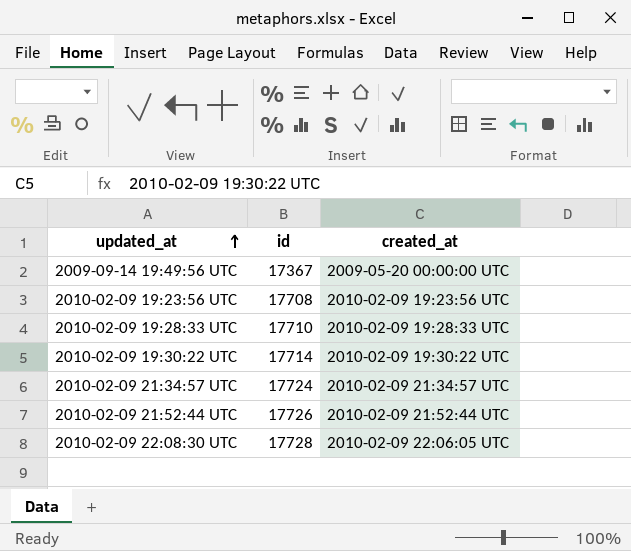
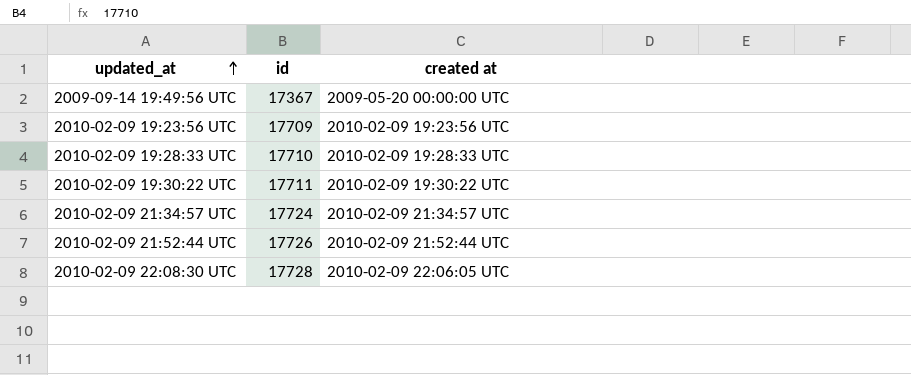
column name: created_at -> created at
2010-02-09 19:23:56 UTC | id: 17708 -> 17709
2010-02-09 19:30:22 UTC | id: 17714 -> 17711

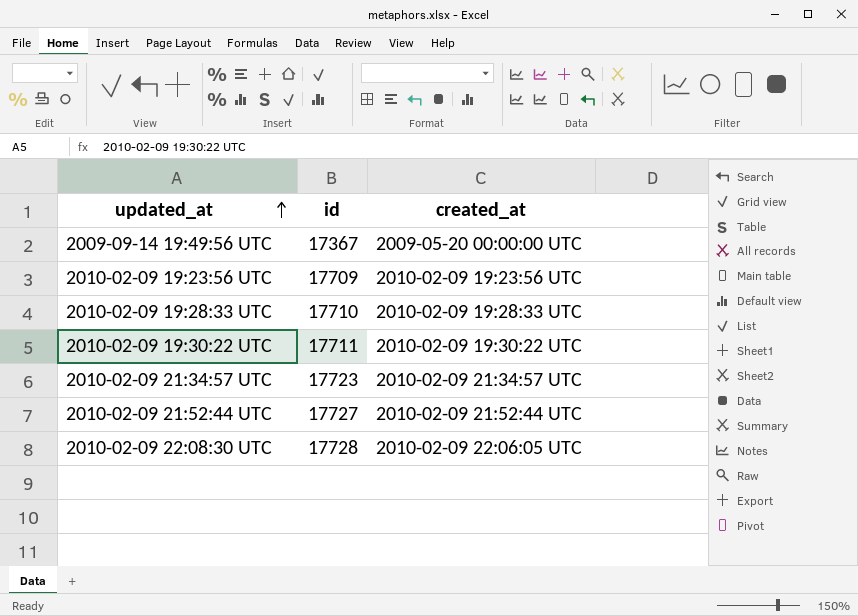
column name: created at -> created_at
2010-02-09 21:34:57 UTC | id: 17724 -> 17723
2010-02-09 21:52:44 UTC | id: 17726 -> 17727

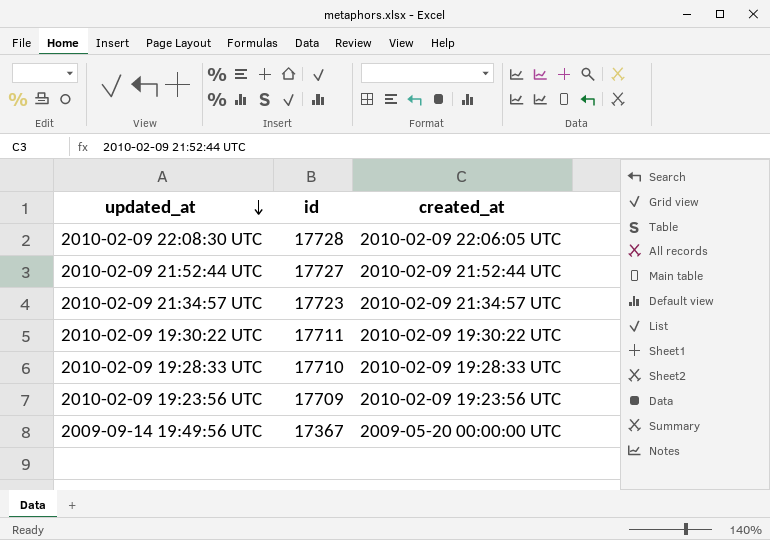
row order: updated_at ascending -> updated_at descending

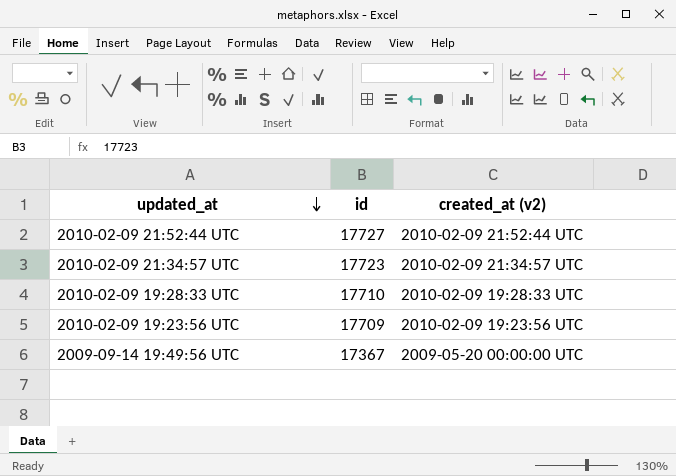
column name: created_at -> created_at (v2)
row 2010-02-09 22:08:30 UTC: 17728 | 2010-02-09 22:06:05 UTC -> none
row 2010-02-09 19:30:22 UTC: 17711 | 2010-02-09 19:30:22 UTC -> none

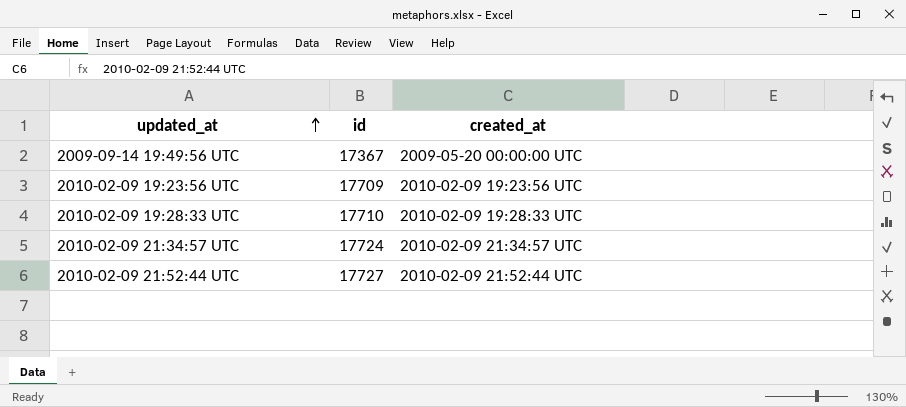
row order: updated_at descending -> updated_at ascending
column name: created_at (v2) -> created_at
2010-02-09 21:34:57 UTC | id: 17723 -> 17724

